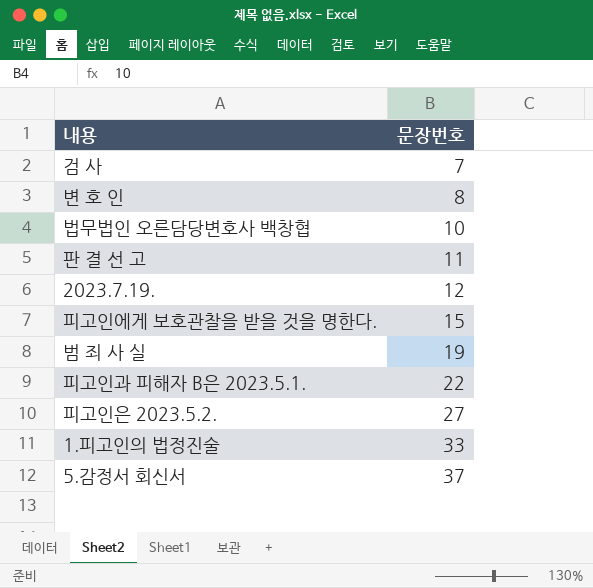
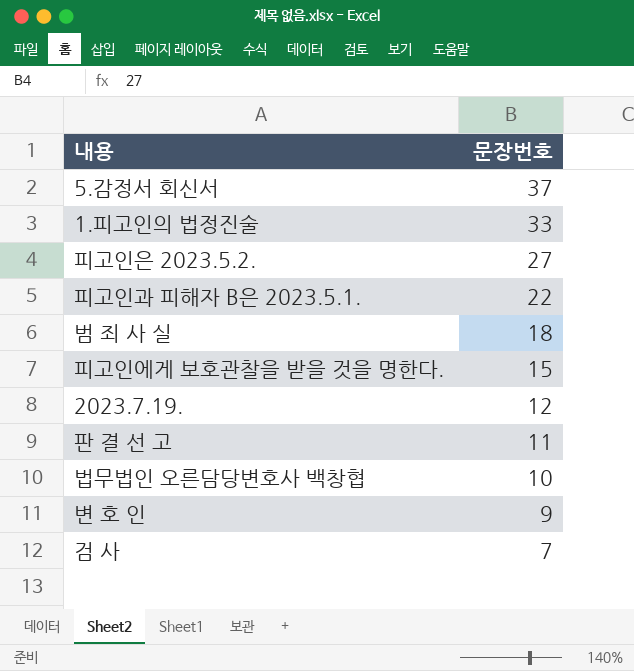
row order: 문장번호 ascending -> 문장번호 descending
범 죄 사 실 | 문장번호: 19 -> 18
변 호 인 | 문장번호: 8 -> 9

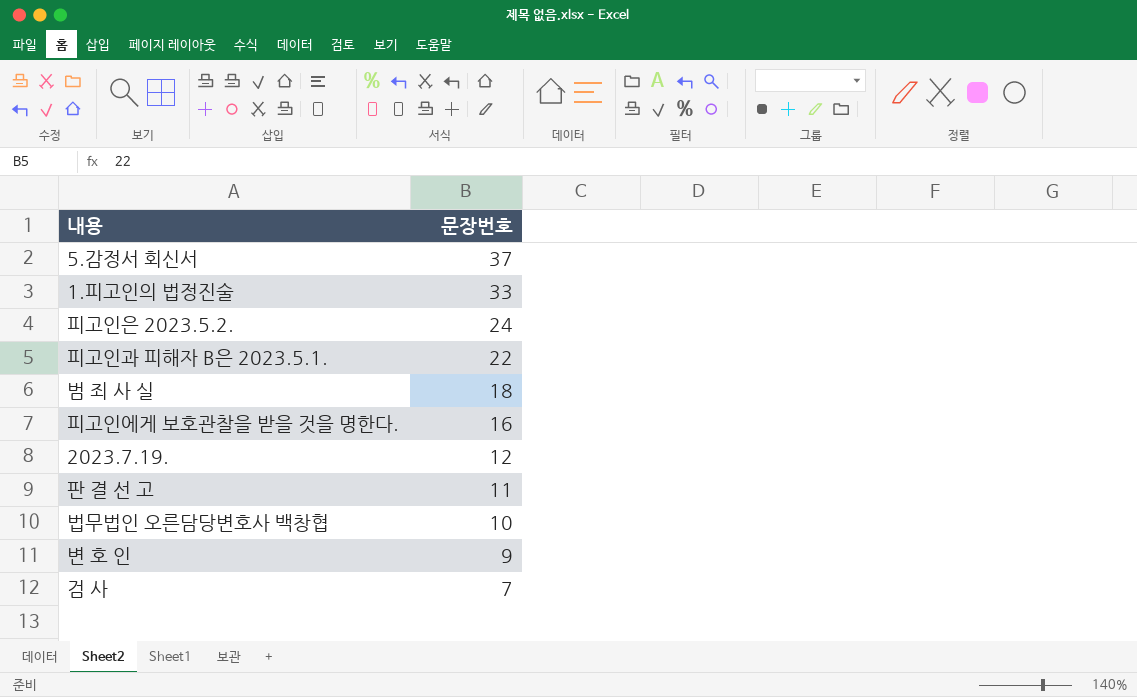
피고인은 2023.5.2. | 문장번호: 27 -> 24
피고인에게 보호관찰을 받을 것을 명한다. | 문장번호: 15 -> 16

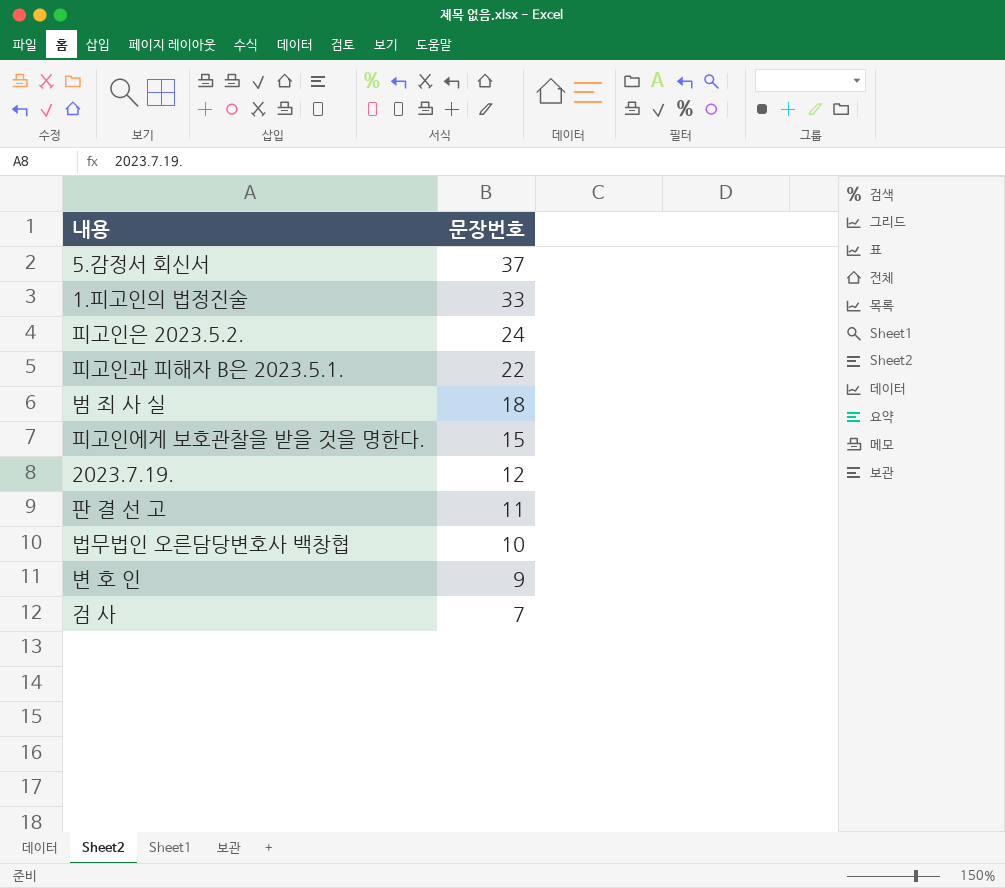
피고인에게 보호관찰을 받을 것을 명한다. | 문장번호: 16 -> 15

